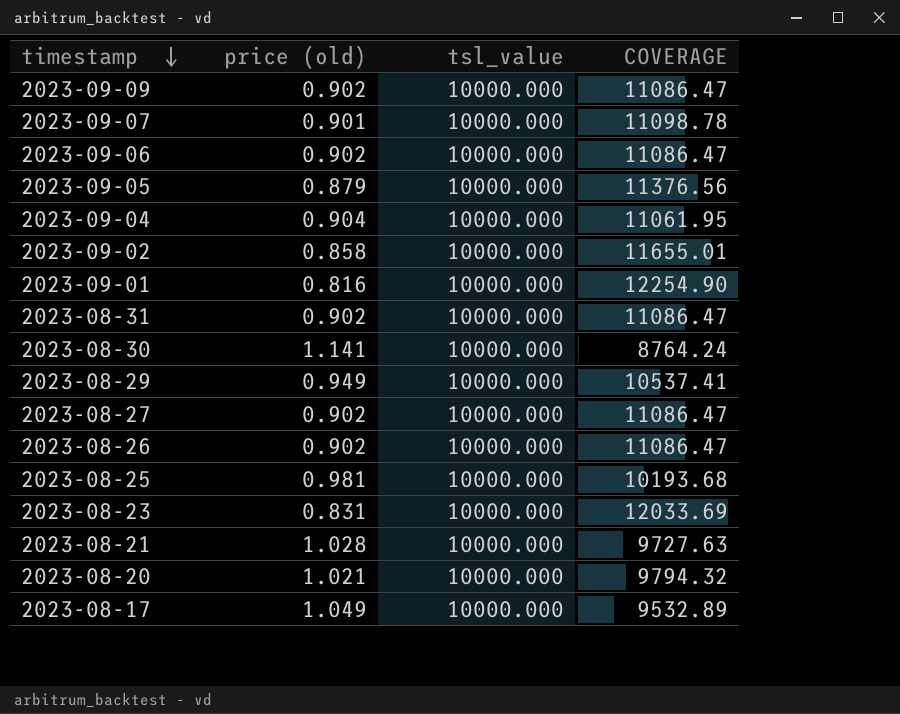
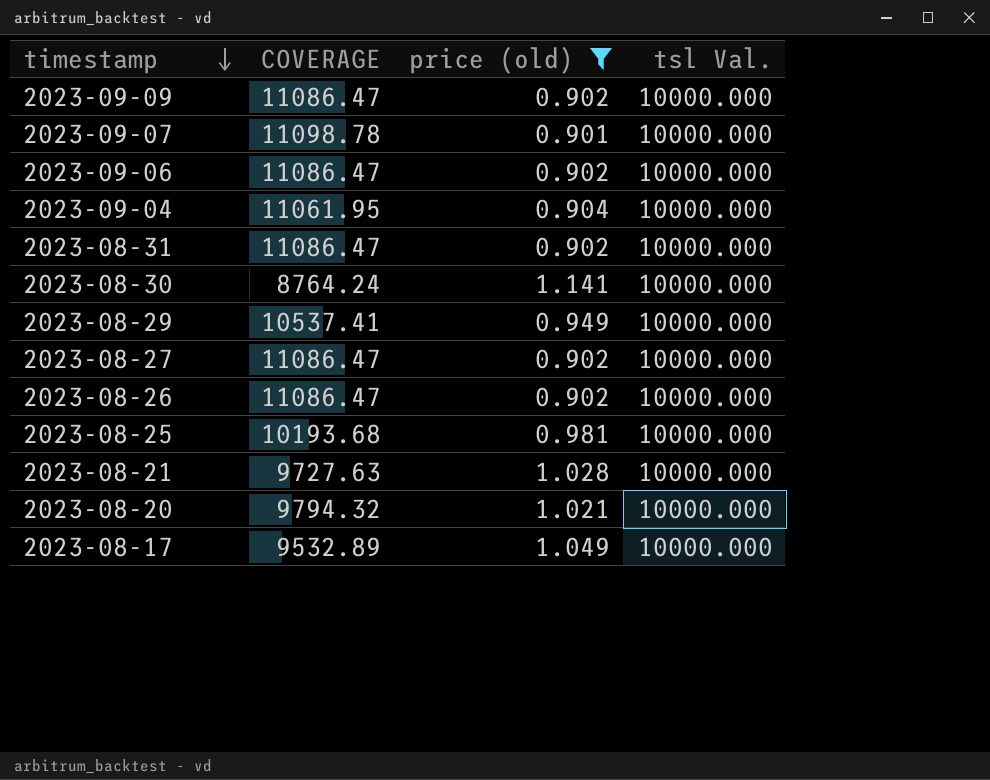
filter: none -> price (old) >= 0.901
column COVERAGE | position: 4 -> 2
column name: tsl_value -> tsl Val.

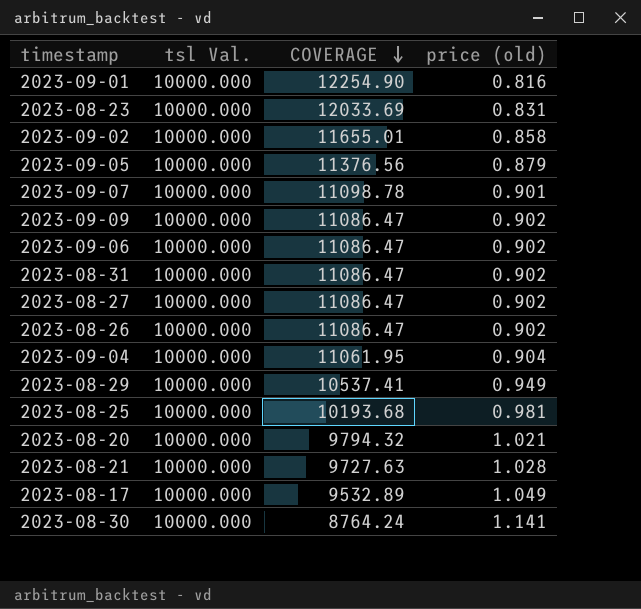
filter: price (old) >= 0.901 -> none
row order: timestamp descending -> COVERAGE descending
column tsl Val. | position: 4 -> 2

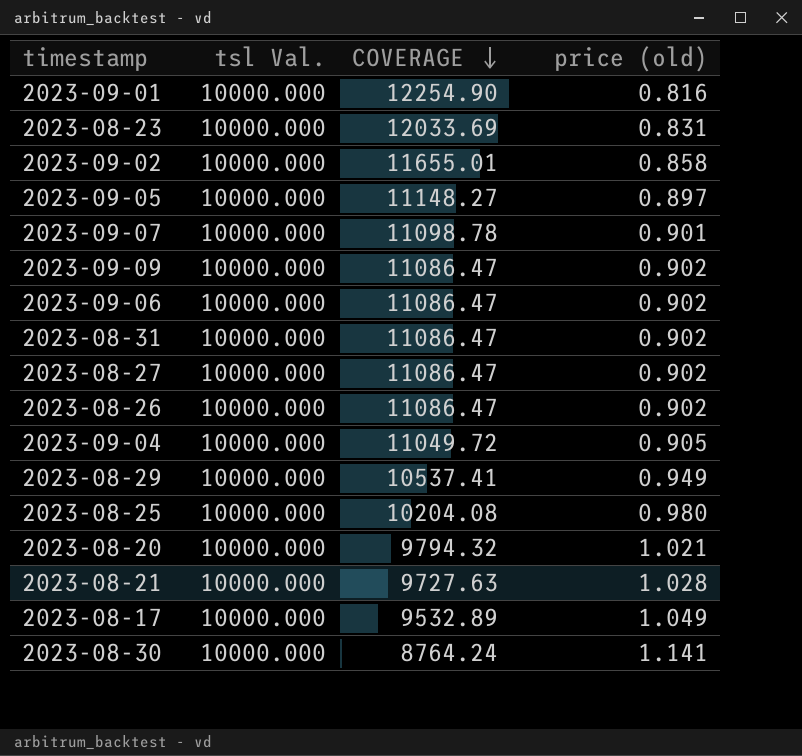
2023-09-05 | COVERAGE: 11376.56 -> 11148.27
2023-09-05 | price (old): 0.879 -> 0.897
2023-09-04 | COVERAGE: 11061.95 -> 11049.72
2023-09-04 | price (old): 0.904 -> 0.905
2023-08-25 | COVERAGE: 10193.68 -> 10204.08
2023-08-25 | price (old): 0.981 -> 0.980

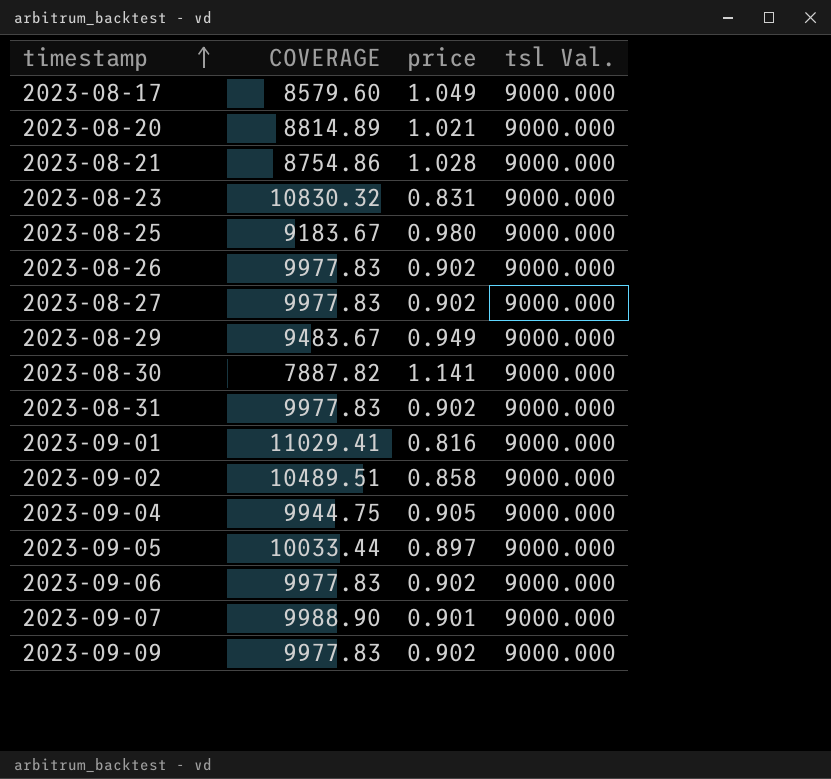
row order: COVERAGE descending -> timestamp ascending
column name: price (old) -> price
column tsl Val. | position: 2 -> 4
2023-08-17 | COVERAGE: 9532.89 -> 8579.60
2023-08-17 | tsl Val.: 10000.000 -> 9000.000
2023-08-20 | COVERAGE: 9794.32 -> 8814.89
2023-08-20 | tsl Val.: 10000.000 -> 9000.000
2023-08-21 | COVERAGE: 9727.63 -> 8754.86
2023-08-21 | tsl Val.: 10000.000 -> 9000.000
2023-08-23 | COVERAGE: 12033.69 -> 10830.32
2023-08-23 | tsl Val.: 10000.000 -> 9000.000
2023-08-25 | COVERAGE: 10204.08 -> 9183.67
2023-08-25 | tsl Val.: 10000.000 -> 9000.000
2023-08-26 | COVERAGE: 11086.47 -> 9977.83
2023-08-26 | tsl Val.: 10000.000 -> 9000.000
2023-08-27 | COVERAGE: 11086.47 -> 9977.83
2023-08-27 | tsl Val.: 10000.000 -> 9000.000
2023-08-29 | COVERAGE: 10537.41 -> 9483.67
2023-08-29 | tsl Val.: 10000.000 -> 9000.000
2023-08-30 | COVERAGE: 8764.24 -> 7887.82
2023-08-30 | tsl Val.: 10000.000 -> 9000.000
2023-08-31 | COVERAGE: 11086.47 -> 9977.83
2023-08-31 | tsl Val.: 10000.000 -> 9000.000
2023-09-01 | COVERAGE: 12254.90 -> 11029.41
2023-09-01 | tsl Val.: 10000.000 -> 9000.000
2023-09-02 | COVERAGE: 11655.01 -> 10489.51
2023-09-02 | tsl Val.: 10000.000 -> 9000.000
2023-09-04 | COVERAGE: 11049.72 -> 9944.75
2023-09-04 | tsl Val.: 10000.000 -> 9000.000
2023-09-05 | COVERAGE: 11148.27 -> 10033.44
2023-09-05 | tsl Val.: 10000.000 -> 9000.000
2023-09-06 | COVERAGE: 11086.47 -> 9977.83
2023-09-06 | tsl Val.: 10000.000 -> 9000.000
2023-09-07 | COVERAGE: 11098.78 -> 9988.90
2023-09-07 | tsl Val.: 10000.000 -> 9000.000
2023-09-09 | COVERAGE: 11086.47 -> 9977.83
2023-09-09 | tsl Val.: 10000.000 -> 9000.000

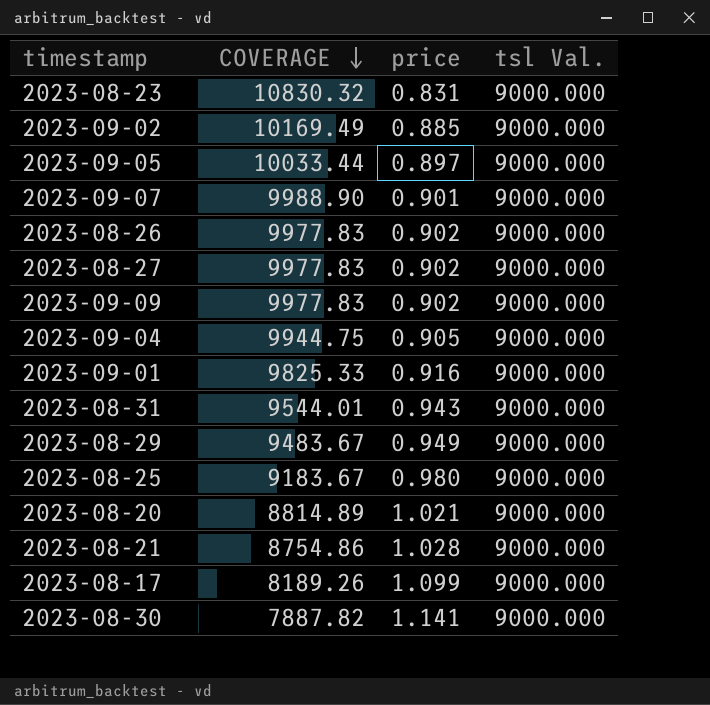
row order: timestamp ascending -> COVERAGE descending
row 2023-09-06: 9977.83 | 0.902 | 9000.000 -> none
2023-09-02 | COVERAGE: 10489.51 -> 10169.49
2023-09-02 | price: 0.858 -> 0.885
2023-09-01 | COVERAGE: 11029.41 -> 9825.33
2023-09-01 | price: 0.816 -> 0.916
2023-08-31 | COVERAGE: 9977.83 -> 9544.01
2023-08-31 | price: 0.902 -> 0.943
2023-08-17 | COVERAGE: 8579.60 -> 8189.26
2023-08-17 | price: 1.049 -> 1.099

